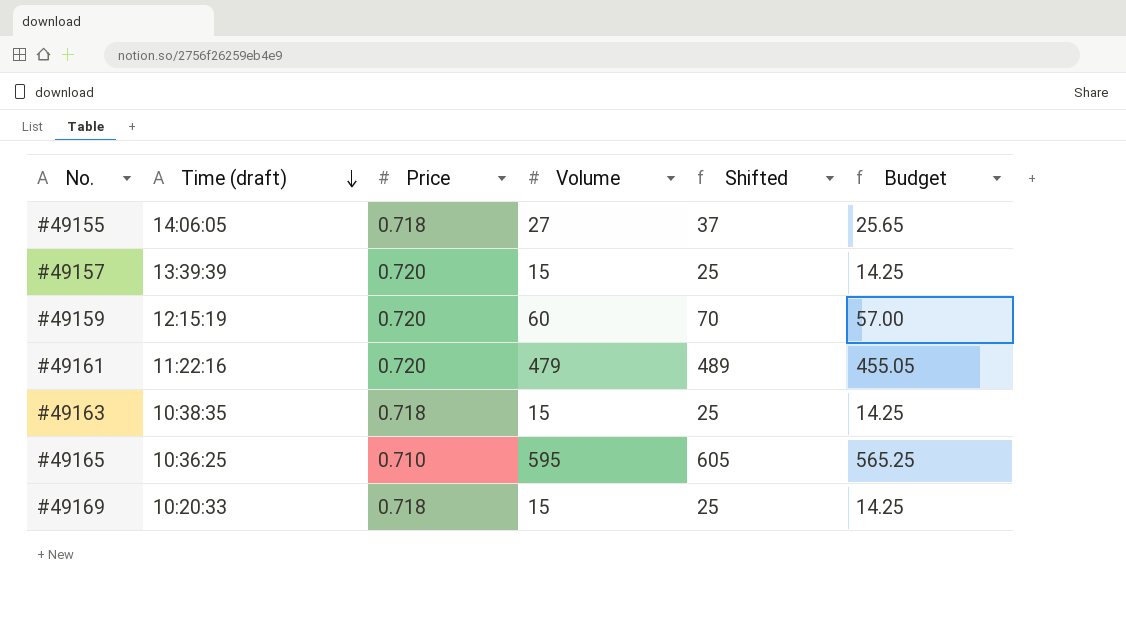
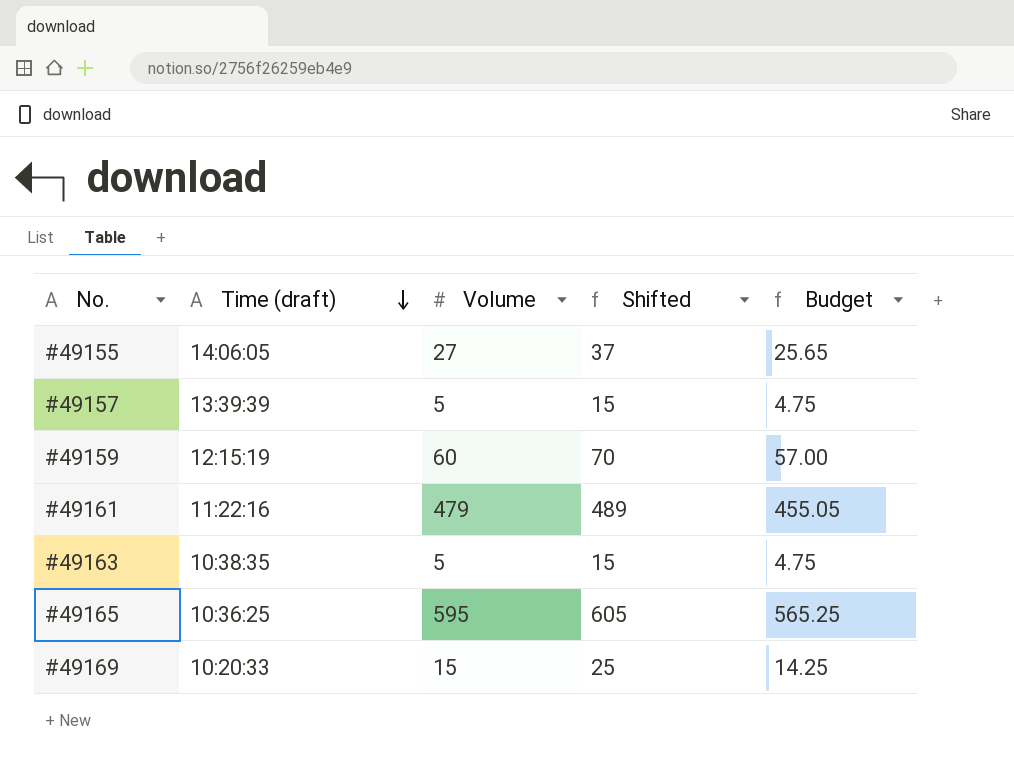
column Price | position: 3 -> none
#49157 | Volume: 15 -> 5
#49157 | Shifted: 25 -> 15
#49157 | Budget: 14.25 -> 4.75
#49163 | Volume: 15 -> 5
#49163 | Shifted: 25 -> 15
#49163 | Budget: 14.25 -> 4.75

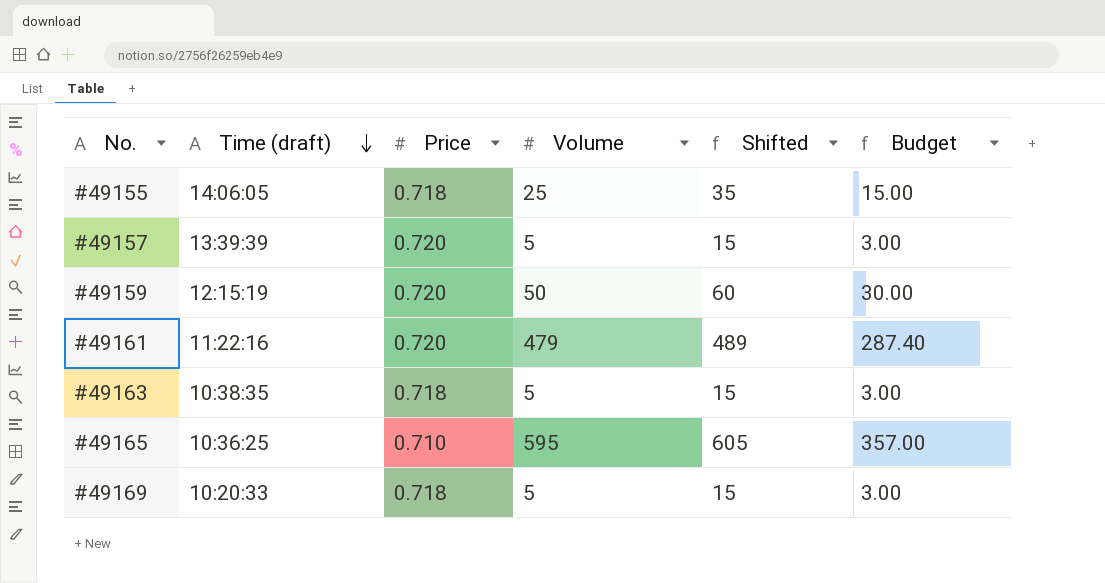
column Price | position: none -> 3
column Budget | formula: [Volume] * 0.95 -> [Volume] * 0.6
#49155 | Volume: 27 -> 25
#49155 | Shifted: 37 -> 35
#49159 | Volume: 60 -> 50
#49159 | Shifted: 70 -> 60
#49169 | Volume: 15 -> 5
#49169 | Shifted: 25 -> 15

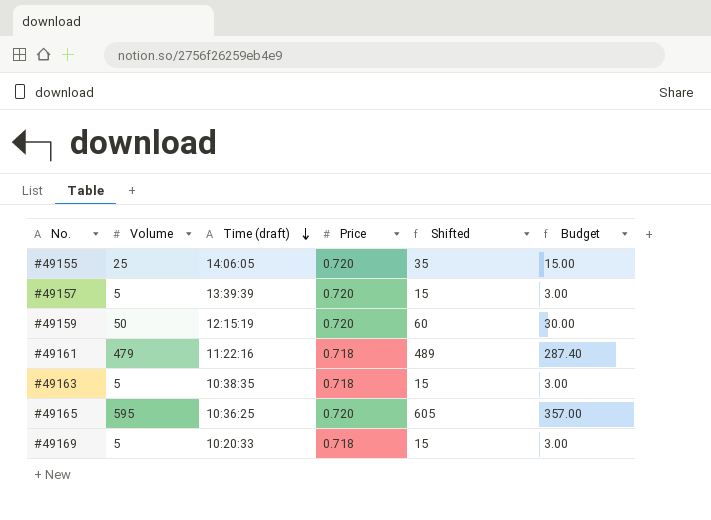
column Volume | position: 4 -> 2
#49155 | Price: 0.718 -> 0.720
#49161 | Price: 0.720 -> 0.718
#49165 | Price: 0.710 -> 0.720

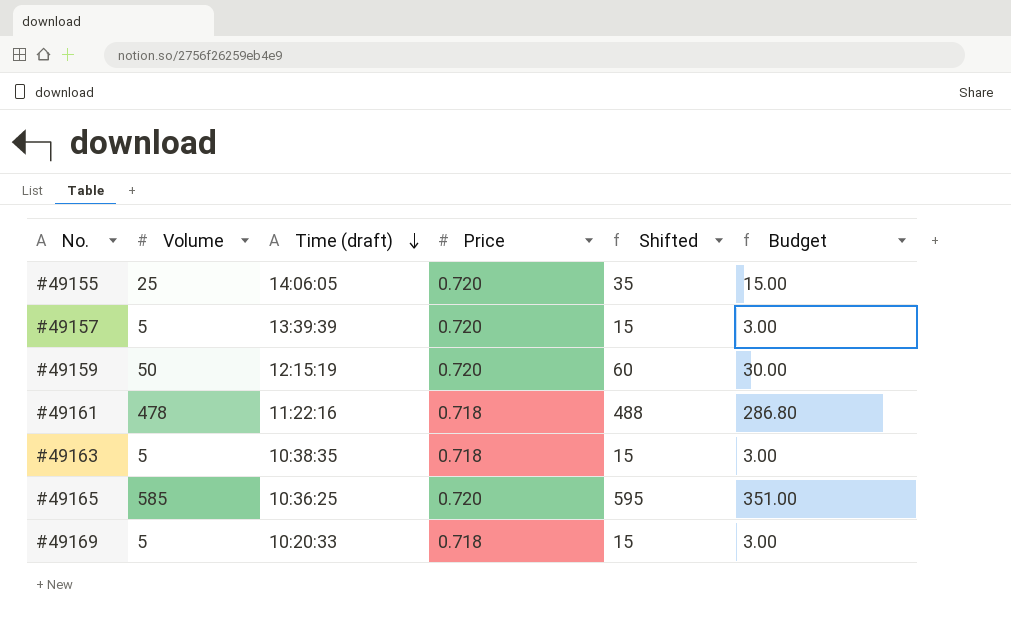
#49161 | Volume: 479 -> 478
#49161 | Shifted: 489 -> 488
#49161 | Budget: 287.40 -> 286.80
#49165 | Volume: 595 -> 585
#49165 | Shifted: 605 -> 595
#49165 | Budget: 357.00 -> 351.00

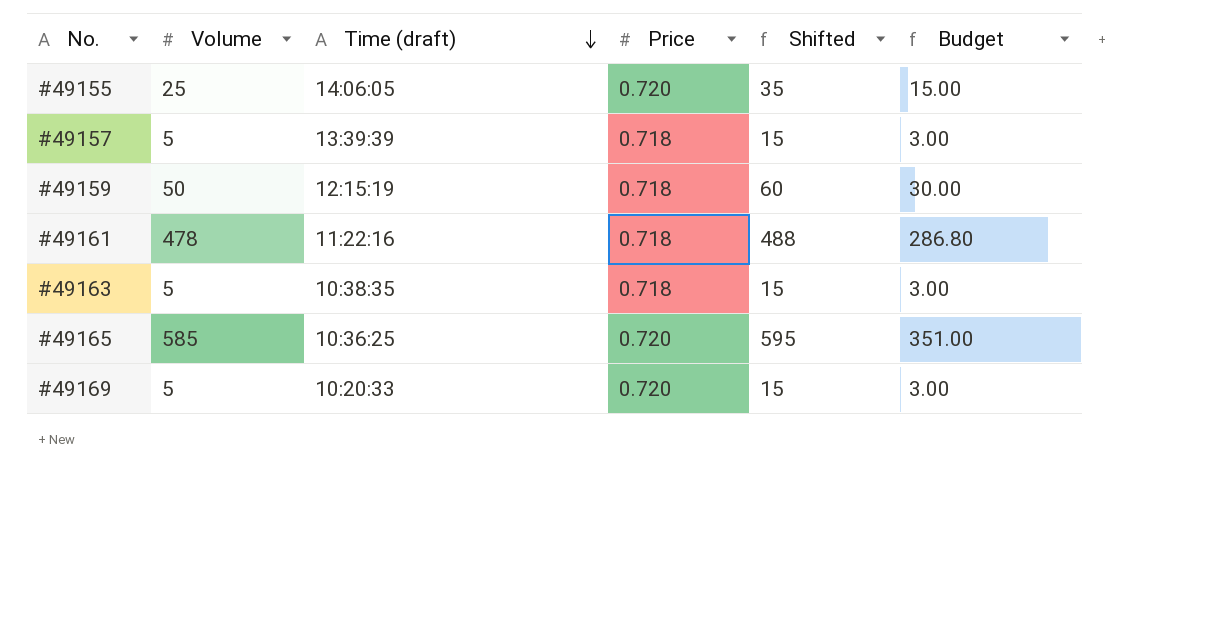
#49157 | Price: 0.720 -> 0.718
#49159 | Price: 0.720 -> 0.718
#49169 | Price: 0.718 -> 0.720

